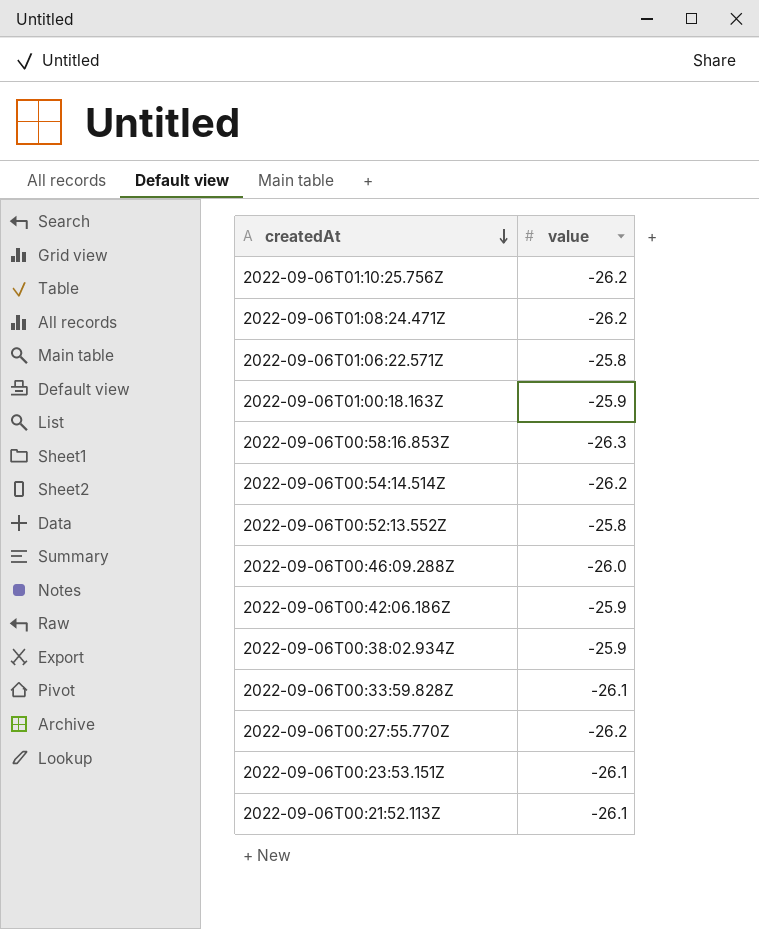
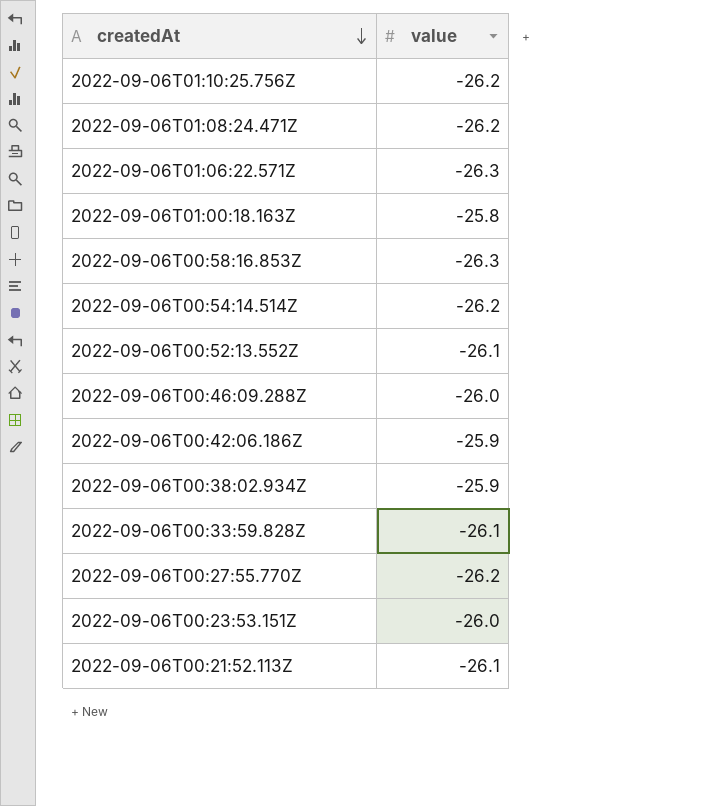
2022-09-06T01:06:22.571Z | value: -25.8 -> -26.3
2022-09-06T01:00:18.163Z | value: -25.9 -> -25.8
2022-09-06T00:52:13.552Z | value: -25.8 -> -26.1
2022-09-06T00:23:53.151Z | value: -26.1 -> -26.0

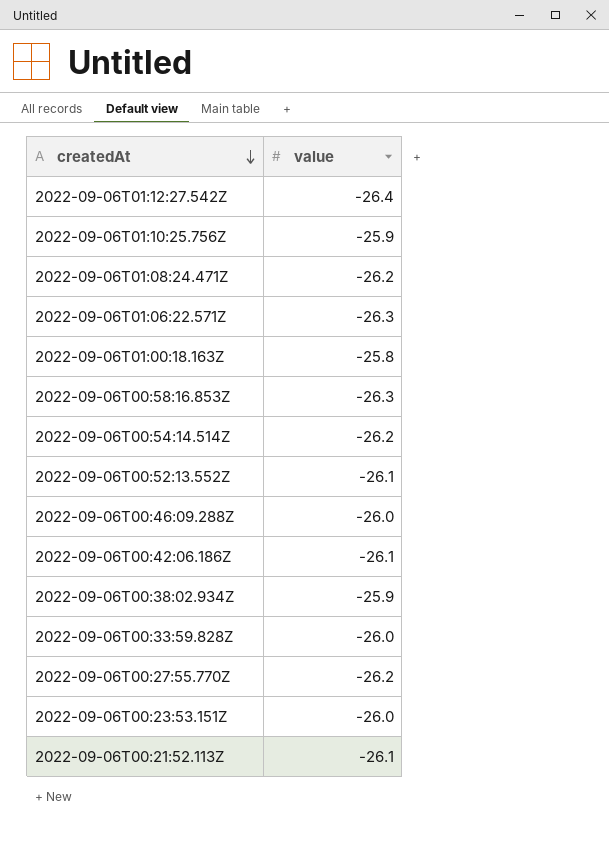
row 2022-09-06T01:12:27.542Z: none -> -26.4
2022-09-06T01:10:25.756Z | value: -26.2 -> -25.9
2022-09-06T00:42:06.186Z | value: -25.9 -> -26.1
2022-09-06T00:33:59.828Z | value: -26.1 -> -26.0

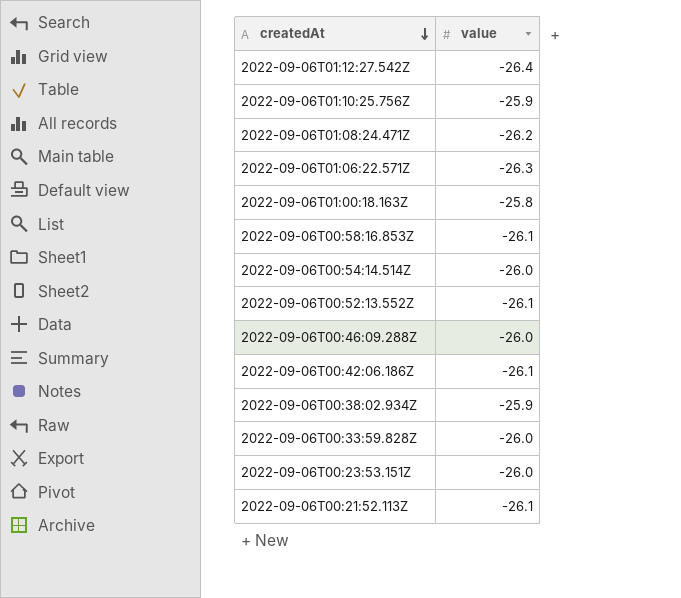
row 2022-09-06T00:27:55.770Z: -26.2 -> none
2022-09-06T00:58:16.853Z | value: -26.3 -> -26.1
2022-09-06T00:54:14.514Z | value: -26.2 -> -26.0

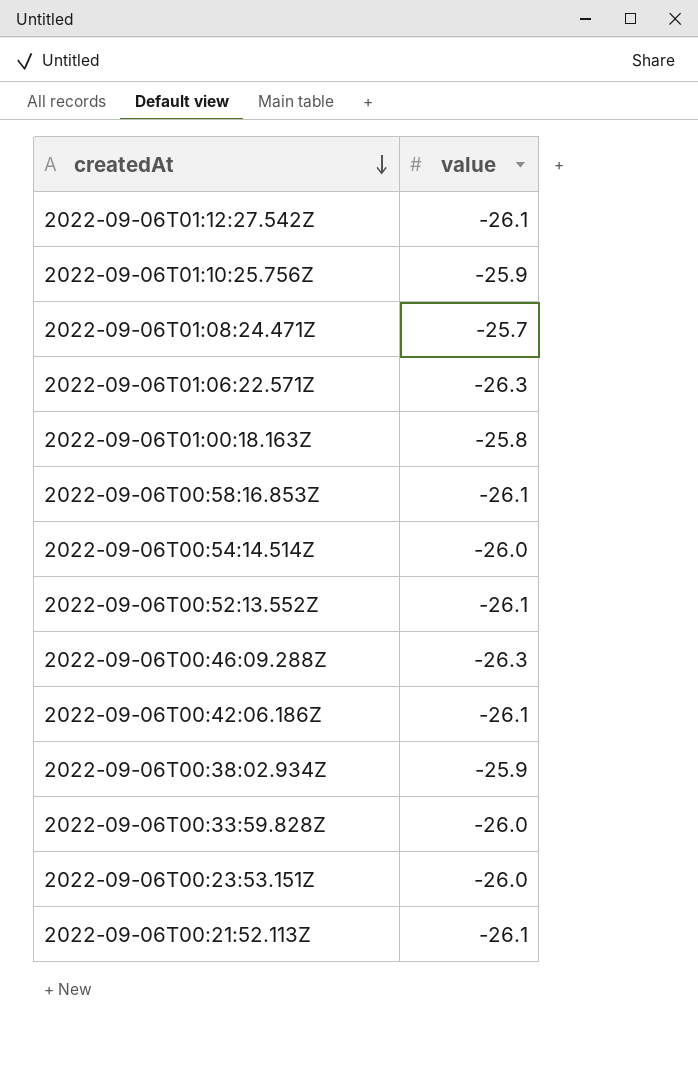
2022-09-06T01:12:27.542Z | value: -26.4 -> -26.1
2022-09-06T01:08:24.471Z | value: -26.2 -> -25.7
2022-09-06T00:46:09.288Z | value: -26.0 -> -26.3

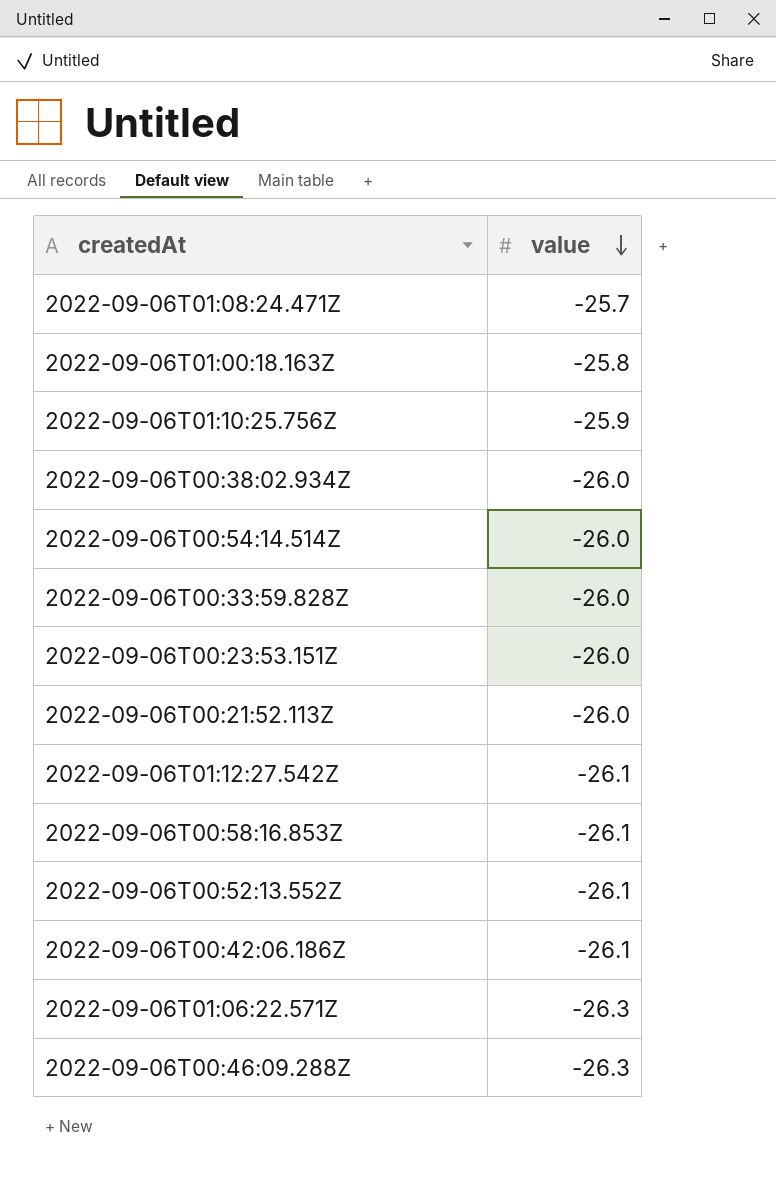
row order: createdAt descending -> value descending
2022-09-06T00:38:02.934Z | value: -25.9 -> -26.0
2022-09-06T00:21:52.113Z | value: -26.1 -> -26.0

